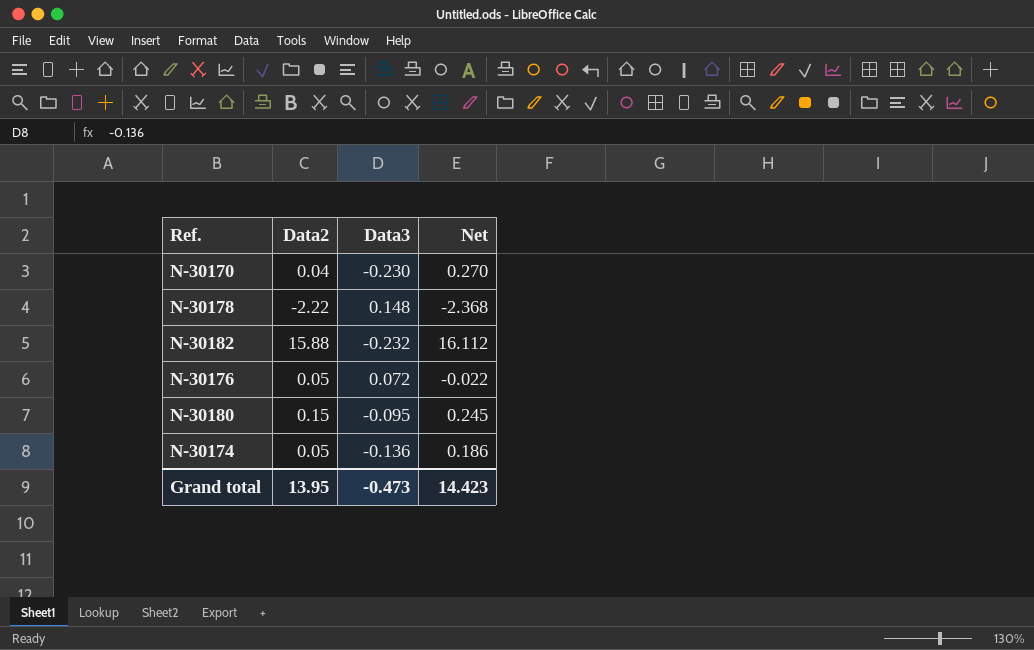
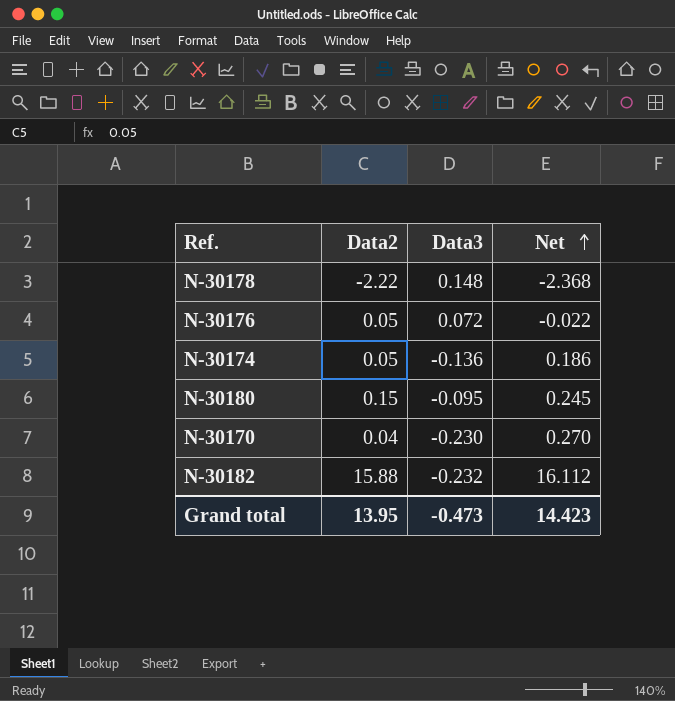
row order: none -> Net ascending

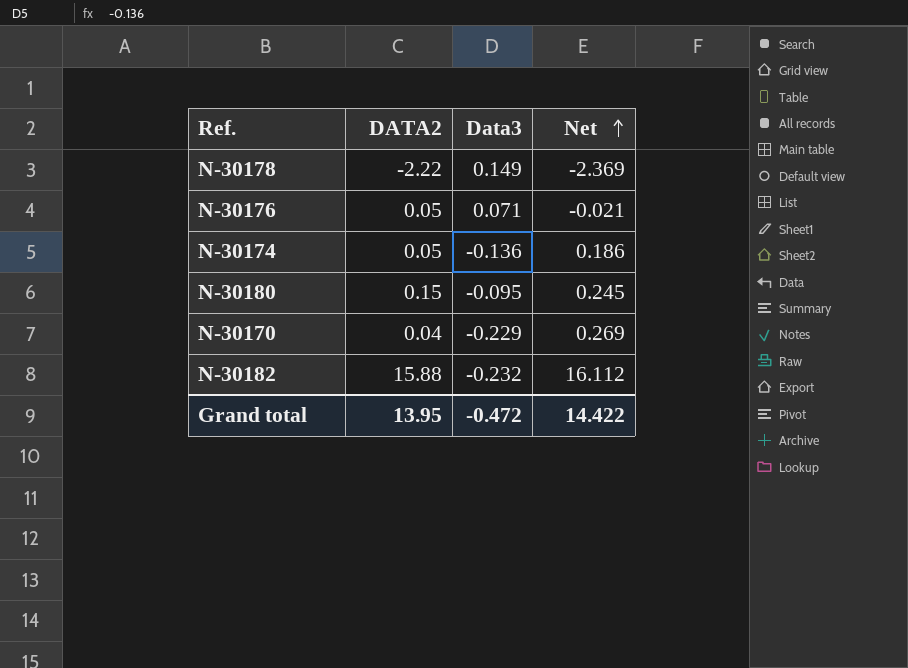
column name: Data2 -> DATA2
N-30178 | Data3: 0.148 -> 0.149
N-30178 | Net: -2.368 -> -2.369
N-30176 | Data3: 0.072 -> 0.071
N-30176 | Net: -0.022 -> -0.021
N-30170 | Data3: -0.230 -> -0.229
N-30170 | Net: 0.270 -> 0.269
Grand total | Data3: -0.473 -> -0.472
Grand total | Net: 14.423 -> 14.422

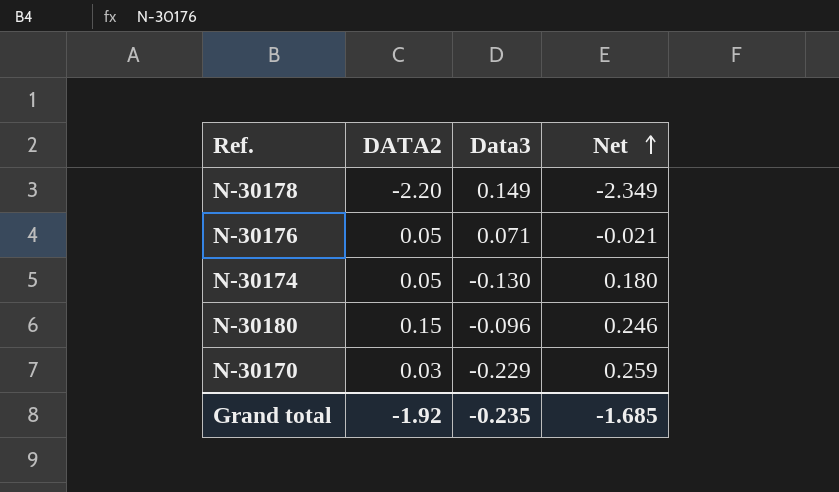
row N-30182: 15.88 | -0.232 | 16.112 -> none
N-30178 | DATA2: -2.22 -> -2.20
N-30178 | Net: -2.369 -> -2.349
N-30174 | Data3: -0.136 -> -0.130
N-30174 | Net: 0.186 -> 0.180
N-30180 | Data3: -0.095 -> -0.096
N-30180 | Net: 0.245 -> 0.246
N-30170 | DATA2: 0.04 -> 0.03
N-30170 | Net: 0.269 -> 0.259
Grand total | DATA2: 13.95 -> -1.92
Grand total | Data3: -0.472 -> -0.235
Grand total | Net: 14.422 -> -1.685

